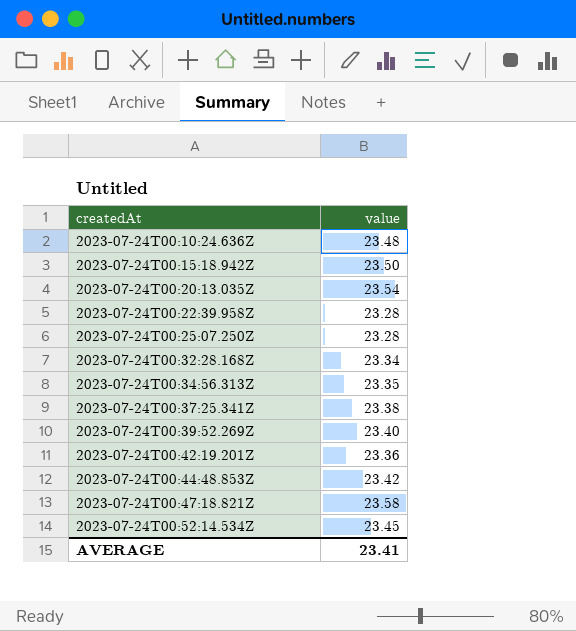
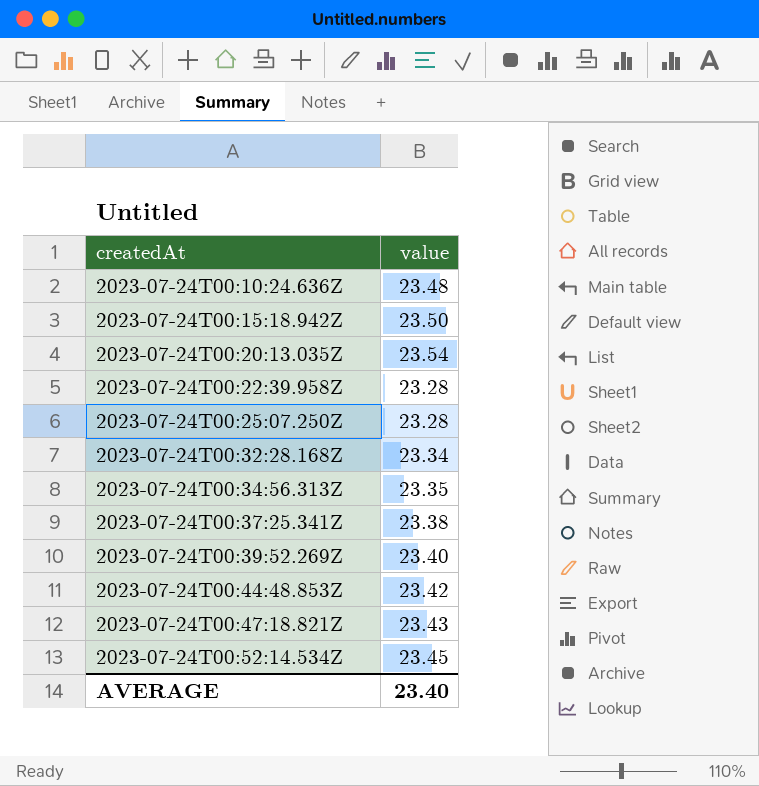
row 2023-07-24T00:42:19.201Z: 23.36 -> none
2023-07-24T00:47:18.821Z | value: 23.58 -> 23.43
AVERAGE | value: 23.41 -> 23.40

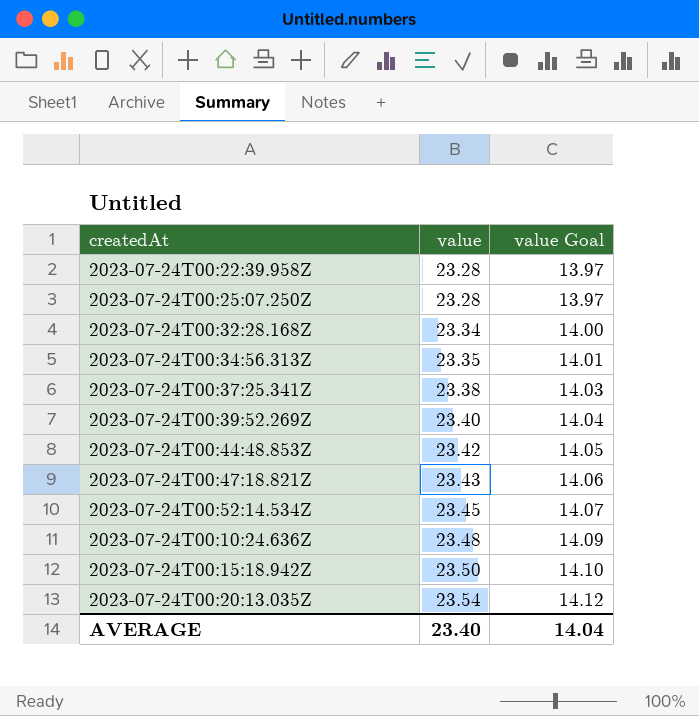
row order: createdAt ascending -> value ascending
column value Goal | formula: none -> [value] * 0.6

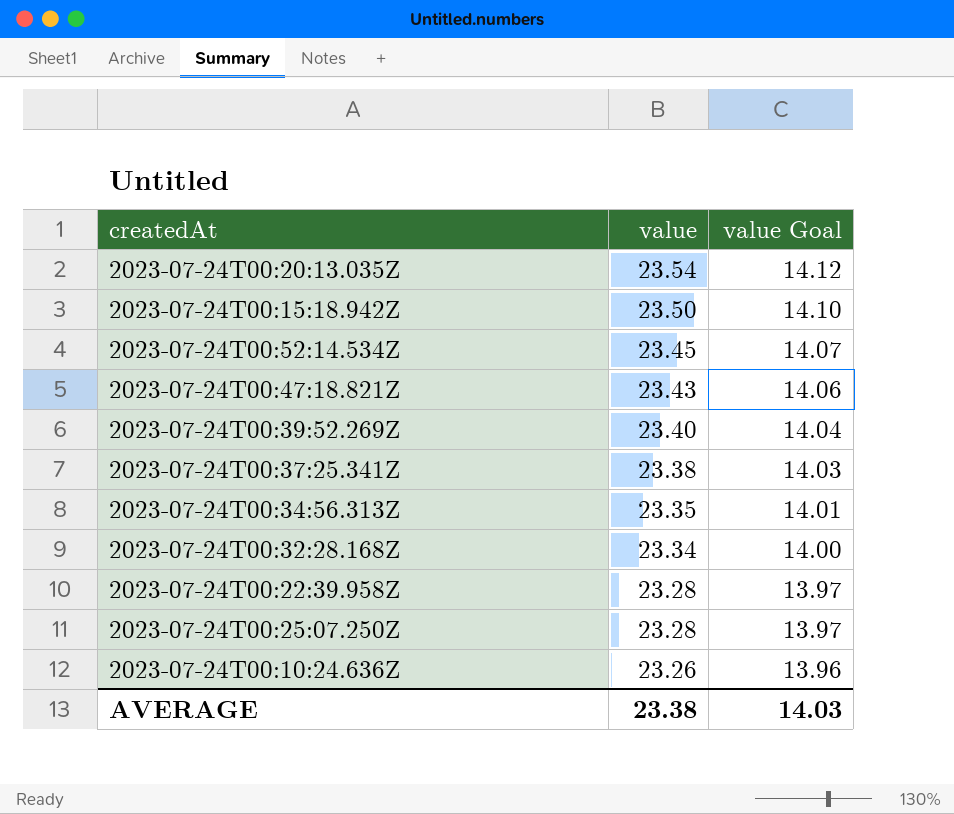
row order: value ascending -> value descending
row 2023-07-24T00:44:48.853Z: 23.42 | 14.05 -> none
2023-07-24T00:10:24.636Z | value: 23.48 -> 23.26
2023-07-24T00:10:24.636Z | value Goal: 14.09 -> 13.96
AVERAGE | value: 23.40 -> 23.38
AVERAGE | value Goal: 14.04 -> 14.03

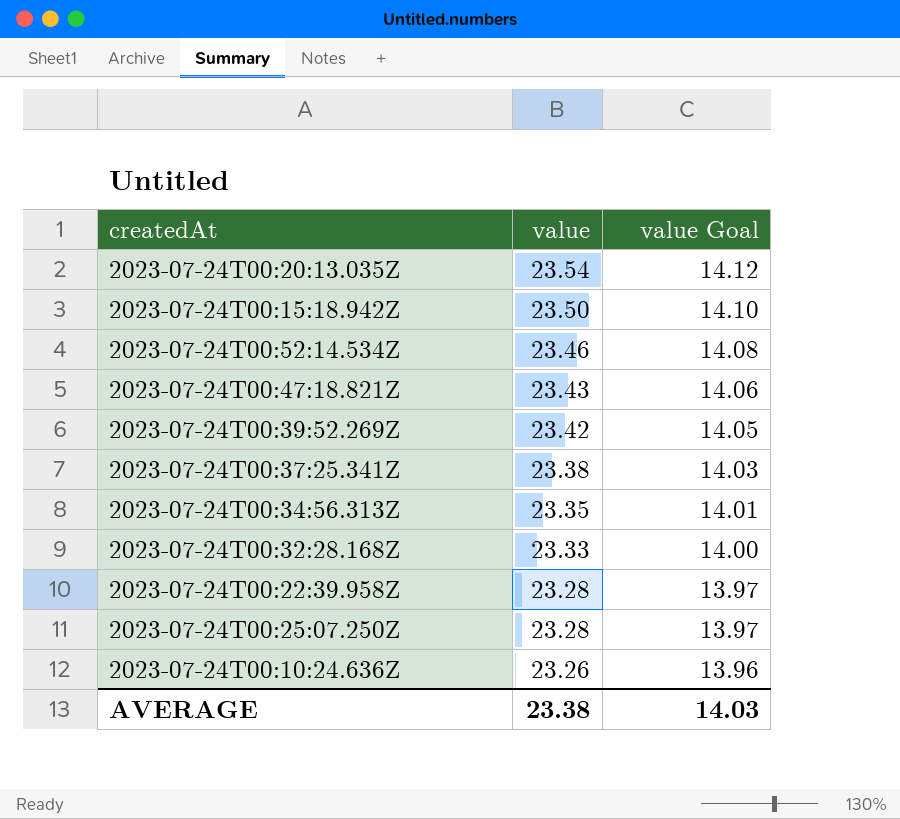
2023-07-24T00:52:14.534Z | value: 23.45 -> 23.46
2023-07-24T00:52:14.534Z | value Goal: 14.07 -> 14.08
2023-07-24T00:39:52.269Z | value: 23.40 -> 23.42
2023-07-24T00:39:52.269Z | value Goal: 14.04 -> 14.05
2023-07-24T00:32:28.168Z | value: 23.34 -> 23.33

